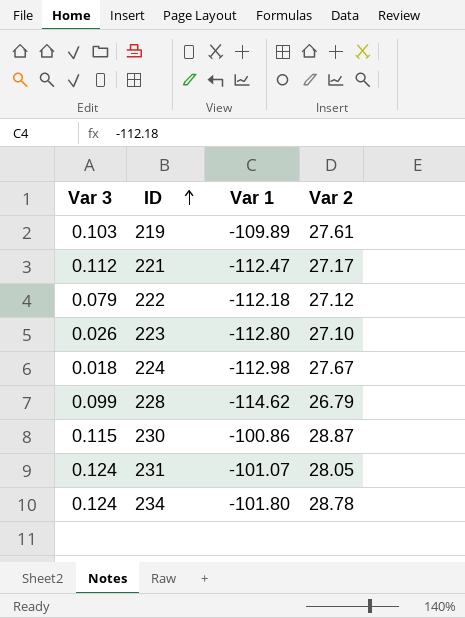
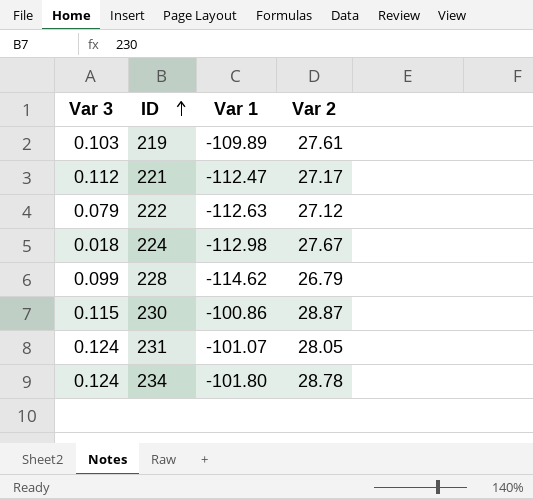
row 223: 0.026 | -112.80 | 27.10 -> none
222 | Var 1: -112.18 -> -112.63

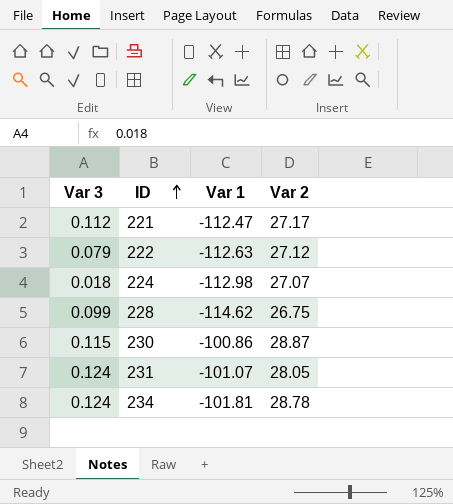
row 219: 0.103 | -109.89 | 27.61 -> none
224 | Var 2: 27.67 -> 27.07
228 | Var 2: 26.79 -> 26.75
234 | Var 1: -101.80 -> -101.81

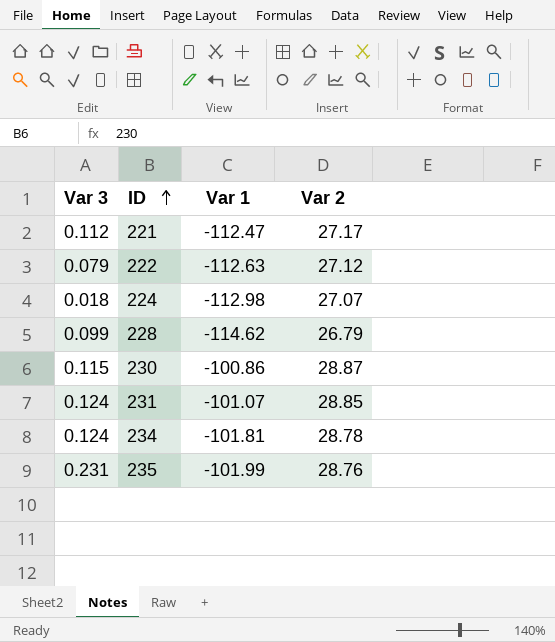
228 | Var 2: 26.75 -> 26.79
231 | Var 2: 28.05 -> 28.85
row 235: none -> 0.231 | -101.99 | 28.76

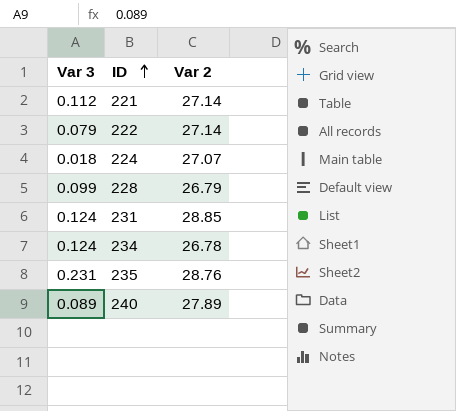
column Var 1 | position: 3 -> none
row 230: 0.115 | -100.86 | 28.87 -> none
221 | Var 2: 27.17 -> 27.14
222 | Var 2: 27.12 -> 27.14
234 | Var 2: 28.78 -> 26.78
row 240: none -> 0.089 | 27.89

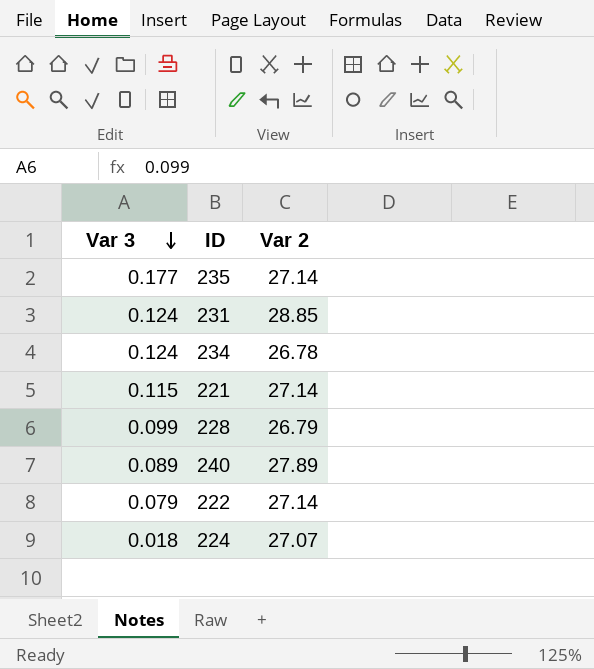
row order: ID ascending -> Var 3 descending
235 | Var 3: 0.231 -> 0.177
235 | Var 2: 28.76 -> 27.14
221 | Var 3: 0.112 -> 0.115

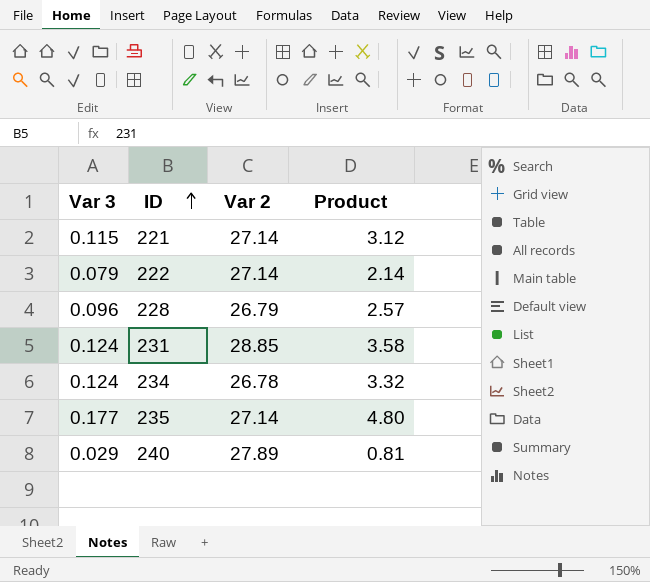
row order: Var 3 descending -> ID ascending
column Product | formula: none -> [Var 3] * [Var 2]
row 224: 0.018 | 27.07 -> none
228 | Var 3: 0.099 -> 0.096
240 | Var 3: 0.089 -> 0.029

